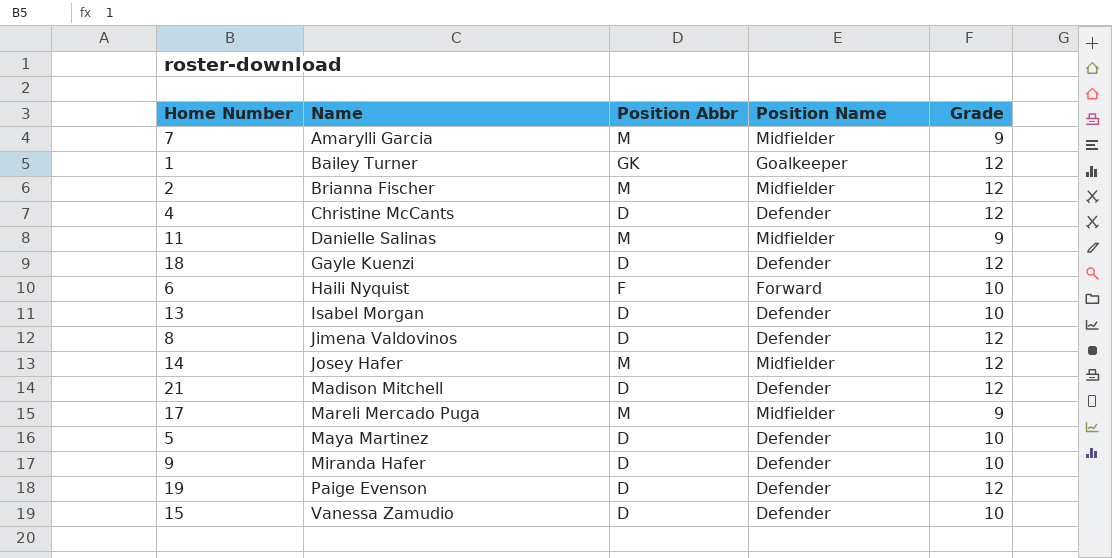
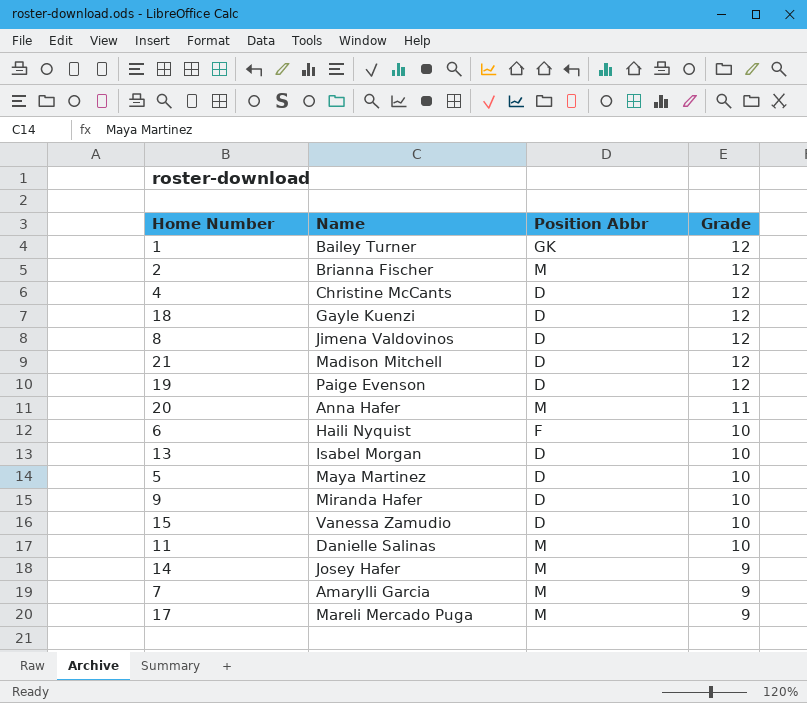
row order: Name ascending -> Grade descending
column Position Name | position: 4 -> none
row 20: none -> Anna Hafer | M | 11
11 | Grade: 9 -> 10
14 | Grade: 12 -> 9

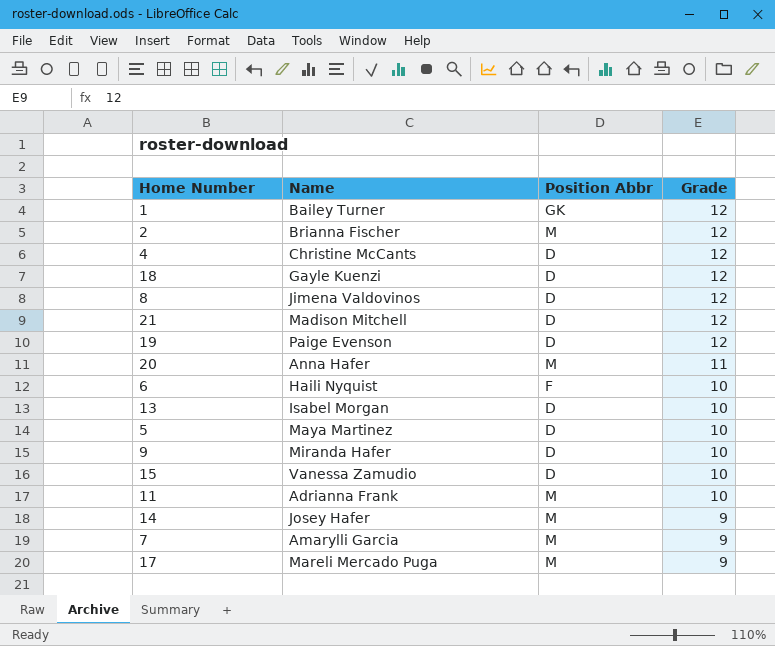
11 | Name: Danielle Salinas -> Adrianna Frank

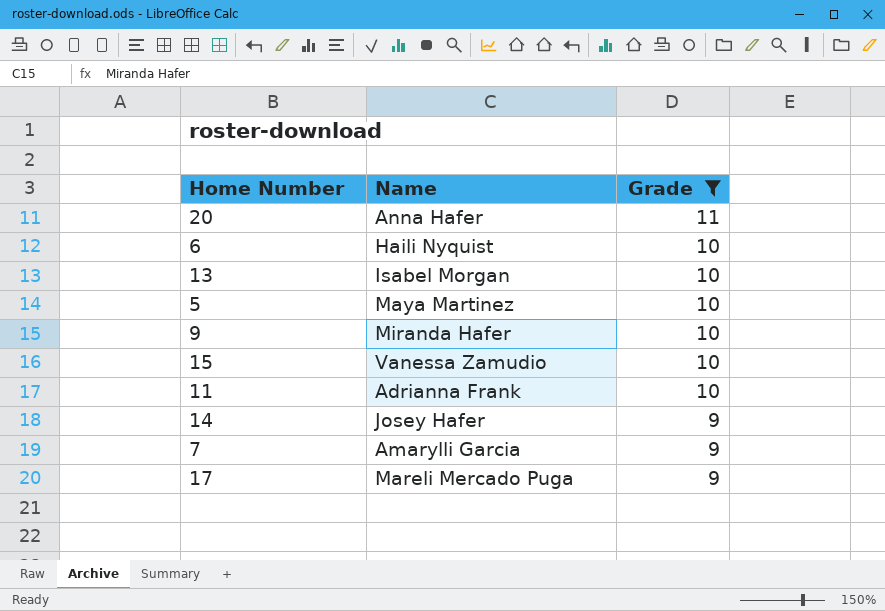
filter: none -> Grade != 12
column Position Abbr | position: 3 -> none

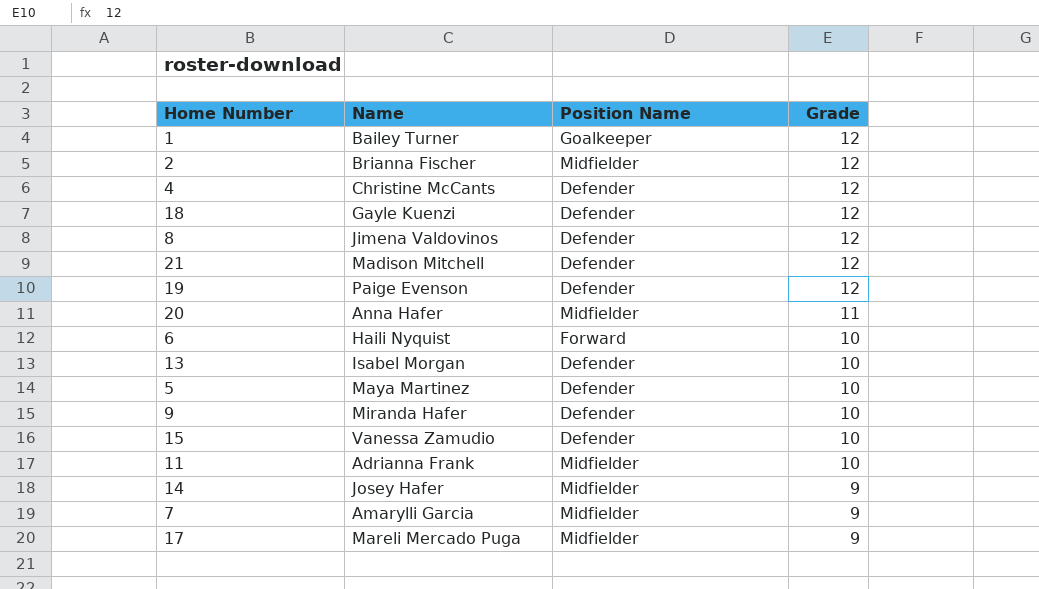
filter: Grade != 12 -> none
column Position Name | position: none -> 3

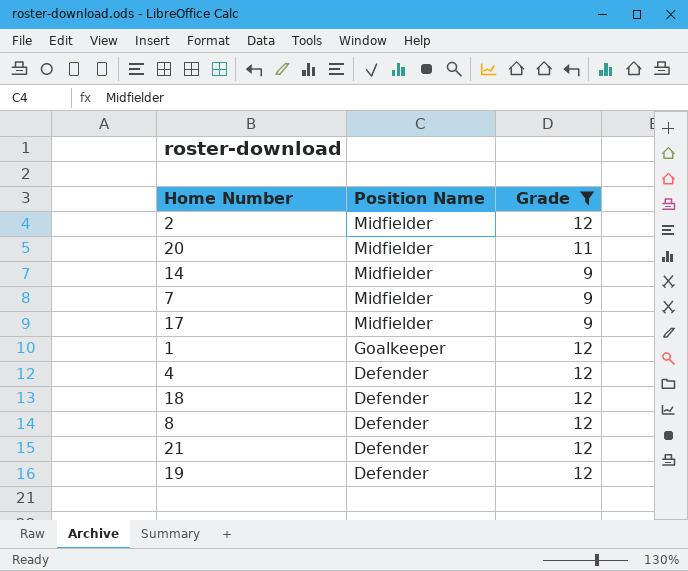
filter: none -> Grade != 10
row order: Grade descending -> Position Name descending
column Name | position: 2 -> none

